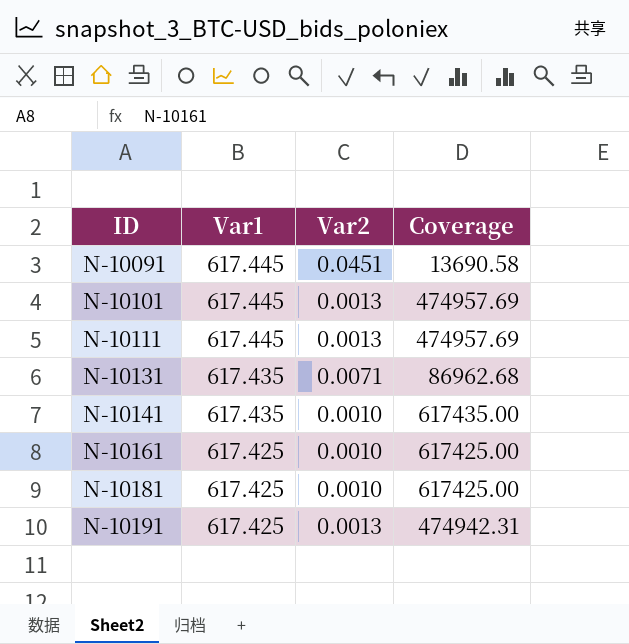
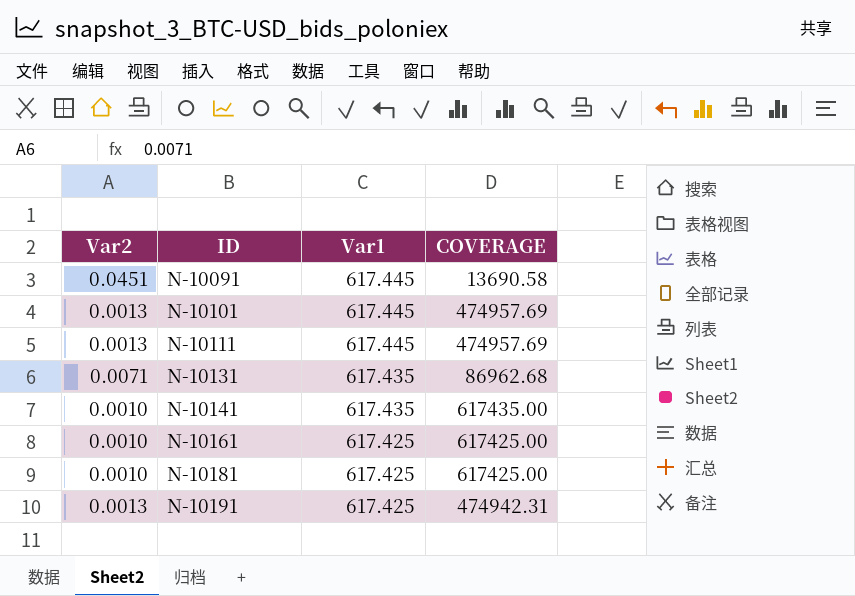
column Var2 | position: 3 -> 1
column name: Coverage -> COVERAGE

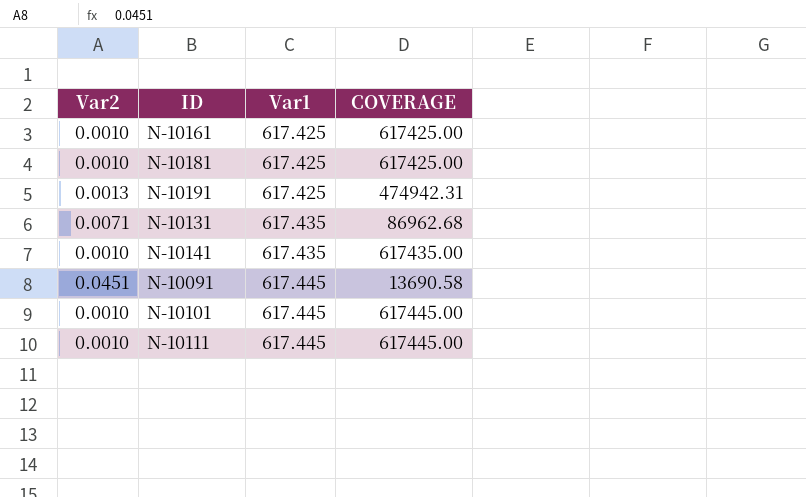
row order: ID ascending -> Var1 ascending
N-10101 | Var2: 0.0013 -> 0.0010
N-10101 | COVERAGE: 474957.69 -> 617445.00
N-10111 | Var2: 0.0013 -> 0.0010
N-10111 | COVERAGE: 474957.69 -> 617445.00

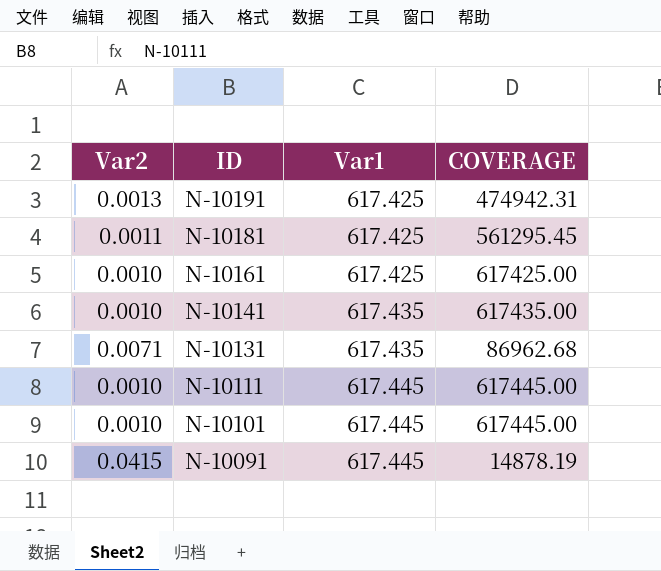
row order: Var1 ascending -> ID descending
N-10181 | Var2: 0.0010 -> 0.0011
N-10181 | COVERAGE: 617425.00 -> 561295.45
N-10091 | Var2: 0.0451 -> 0.0415
N-10091 | COVERAGE: 13690.58 -> 14878.19

